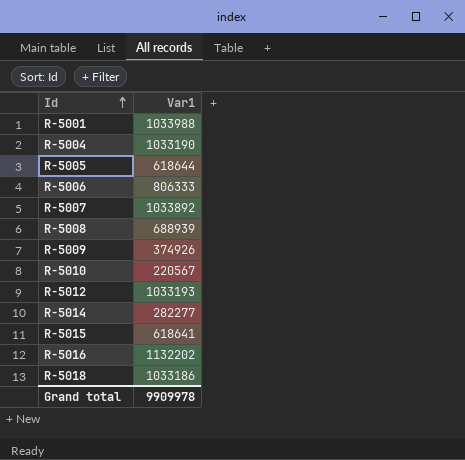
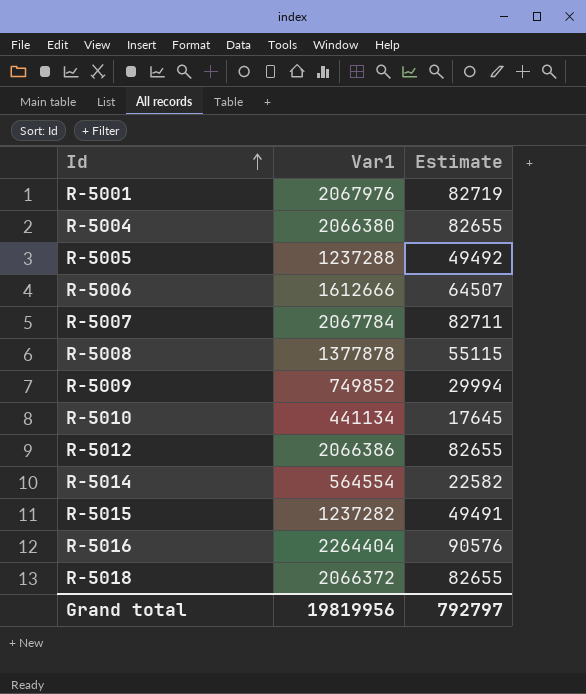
column Estimate | formula: none -> [Var1] * 0.04
R-5001 | Var1: 1033988 -> 2067976
R-5004 | Var1: 1033190 -> 2066380
R-5005 | Var1: 618644 -> 1237288
R-5006 | Var1: 806333 -> 1612666
R-5007 | Var1: 1033892 -> 2067784
R-5008 | Var1: 688939 -> 1377878
R-5009 | Var1: 374926 -> 749852
R-5010 | Var1: 220567 -> 441134
R-5012 | Var1: 1033193 -> 2066386
R-5014 | Var1: 282277 -> 564554
R-5015 | Var1: 618641 -> 1237282
R-5016 | Var1: 1132202 -> 2264404
R-5018 | Var1: 1033186 -> 2066372
Grand total | Var1: 9909978 -> 19819956

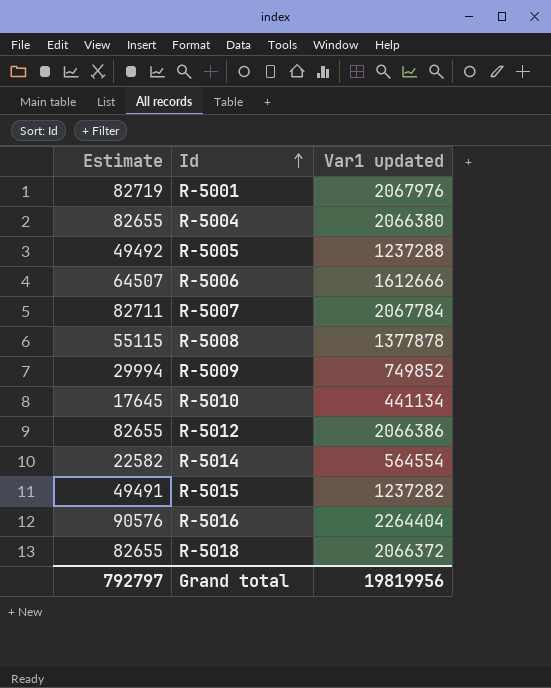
column Estimate | position: 3 -> 1
column name: Var1 -> Var1 updated

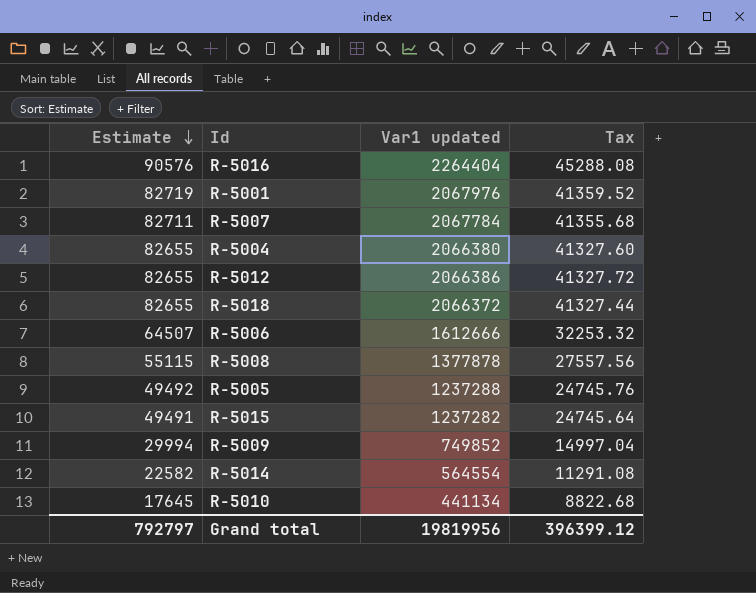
row order: Id ascending -> Estimate descending
column Tax | formula: none -> [Var1 updated] * 0.02

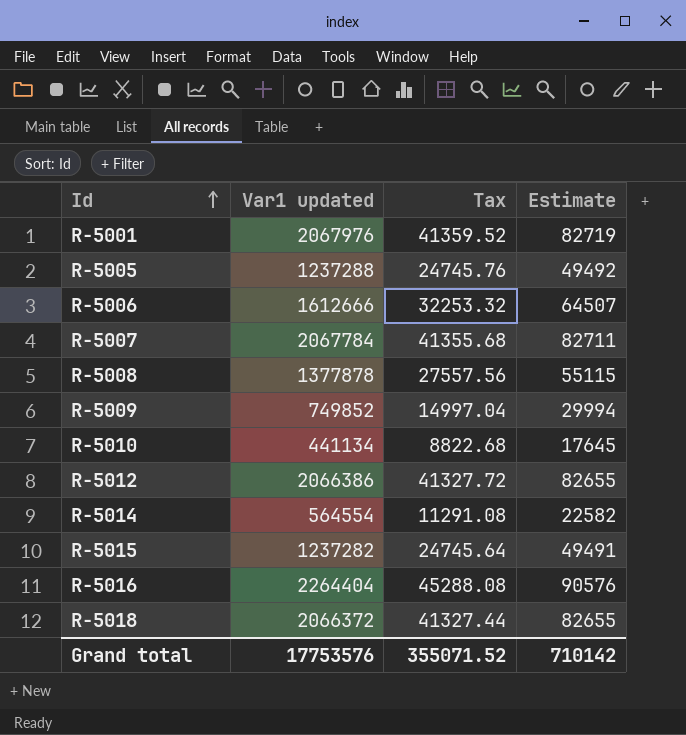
row order: Estimate descending -> Id ascending
column Estimate | position: 1 -> 4
row R-5004: 82655 | 2066380 | 41327.60 -> none
Grand total | Var1 updated: 19819956 -> 17753576
Grand total | Tax: 396399.12 -> 355071.52
Grand total | Estimate: 792797 -> 710142

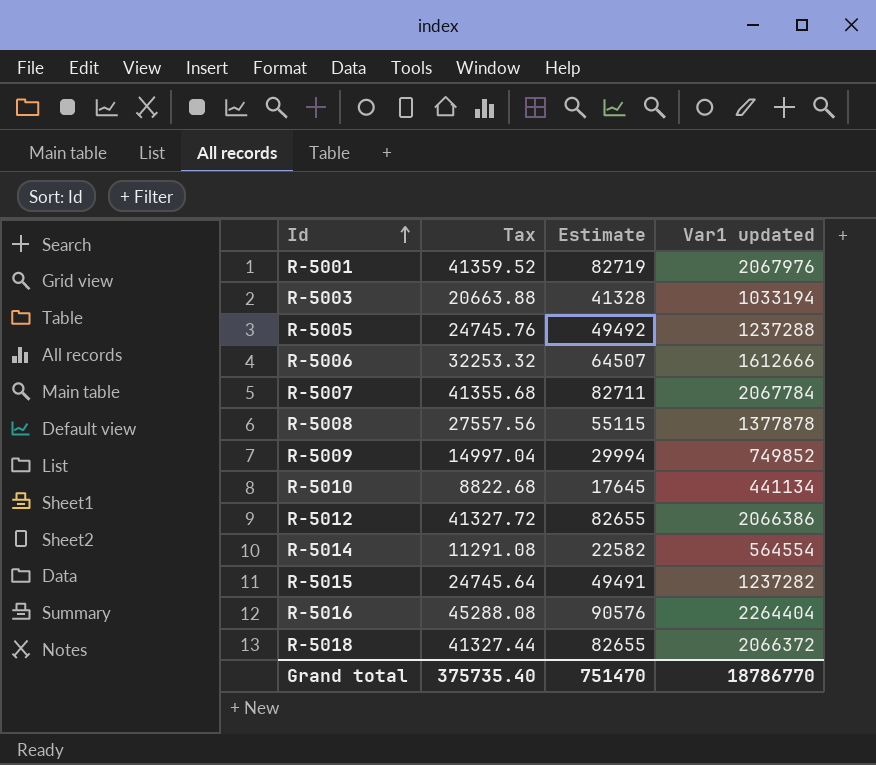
column Var1 updated | position: 2 -> 4
row R-5003: none -> 20663.88 | 41328 | 1033194
Grand total | Tax: 355071.52 -> 375735.40
Grand total | Estimate: 710142 -> 751470
Grand total | Var1 updated: 17753576 -> 18786770

